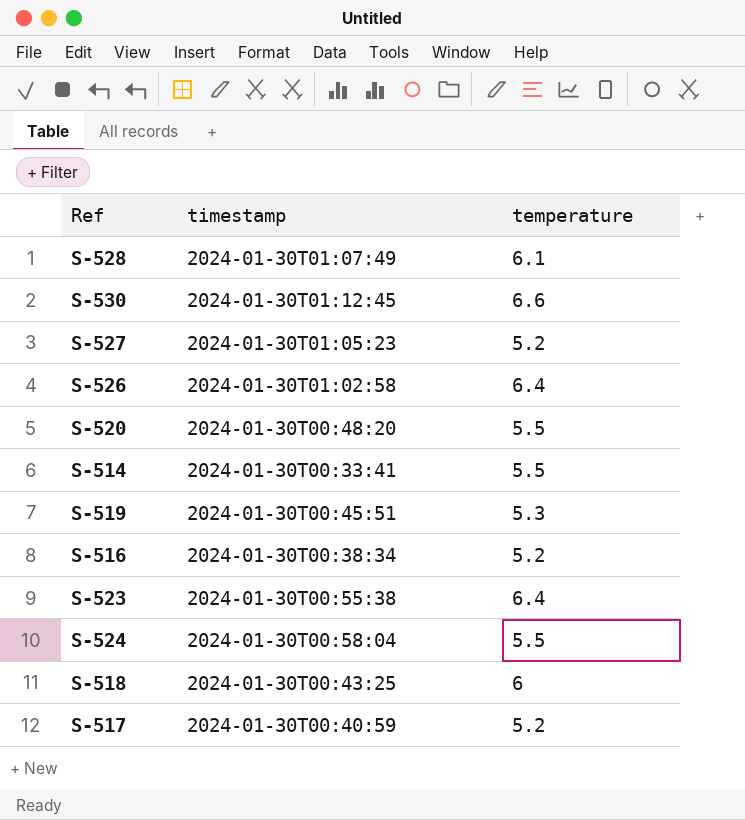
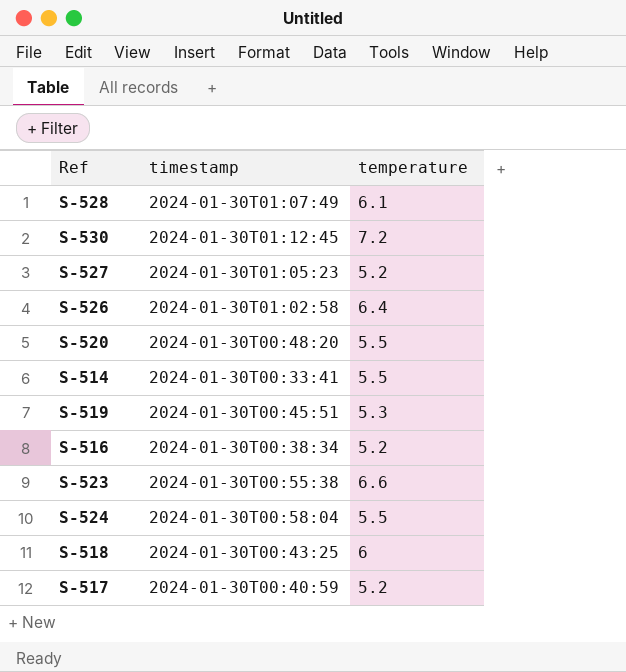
S-530 | temperature: 6.6 -> 7.2
S-523 | temperature: 6.4 -> 6.6

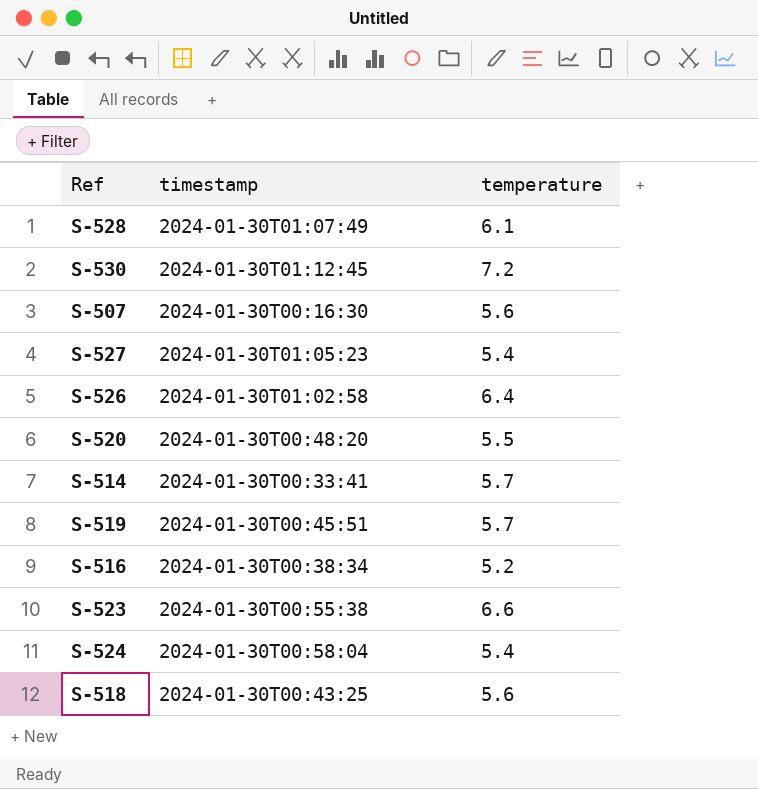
row S-517: 2024-01-30T00:40:59 | 5.2 -> none
row S-507: none -> 2024-01-30T00:16:30 | 5.6
S-527 | temperature: 5.2 -> 5.4
S-514 | temperature: 5.5 -> 5.7
S-519 | temperature: 5.3 -> 5.7
S-524 | temperature: 5.5 -> 5.4
S-518 | temperature: 6 -> 5.6

